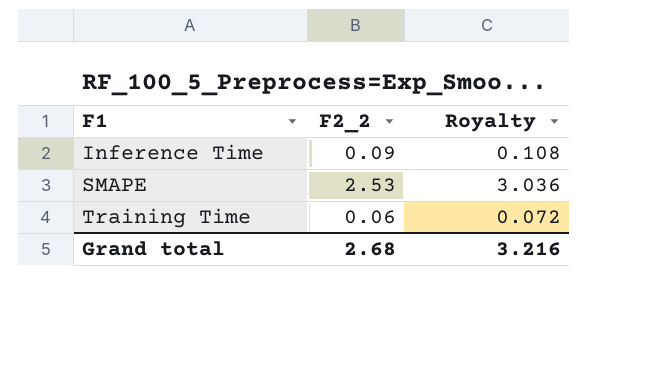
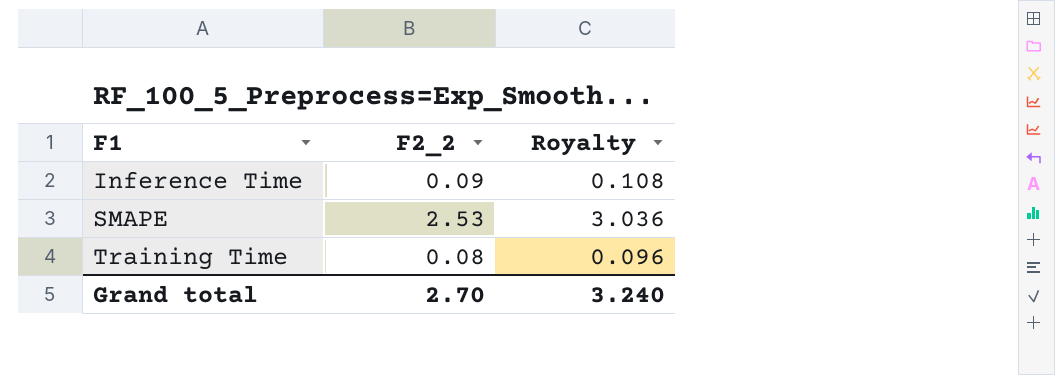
Training Time | F2_2: 0.06 -> 0.08
Training Time | Royalty: 0.072 -> 0.096
Grand total | F2_2: 2.68 -> 2.70
Grand total | Royalty: 3.216 -> 3.240

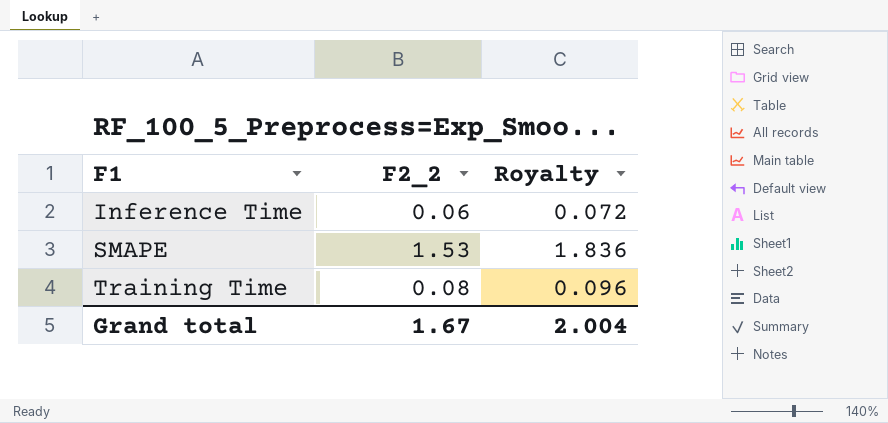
Inference Time | F2_2: 0.09 -> 0.06
Inference Time | Royalty: 0.108 -> 0.072
SMAPE | F2_2: 2.53 -> 1.53
SMAPE | Royalty: 3.036 -> 1.836
Grand total | F2_2: 2.70 -> 1.67
Grand total | Royalty: 3.240 -> 2.004

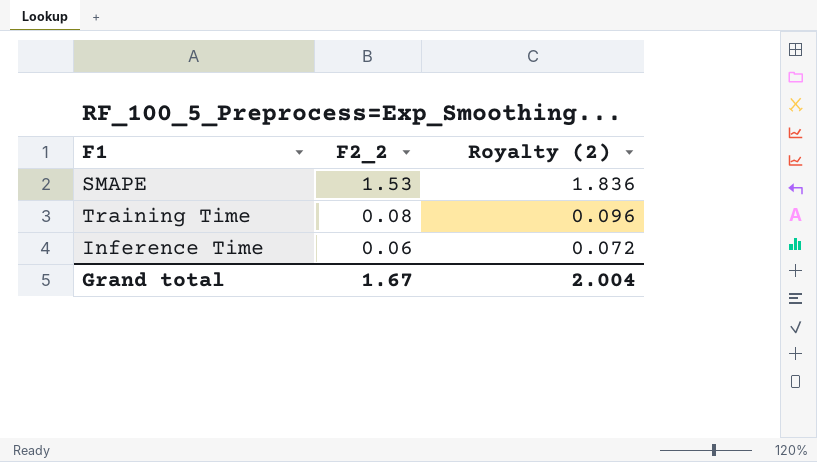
row order: F1 ascending -> F2_2 descending
column name: Royalty -> Royalty (2)

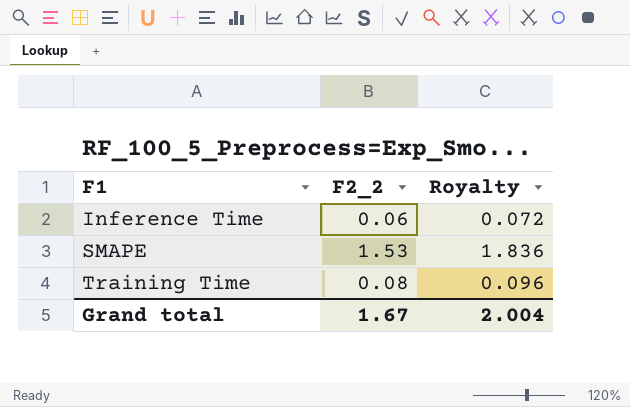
row order: F2_2 descending -> F1 ascending
column name: Royalty (2) -> Royalty

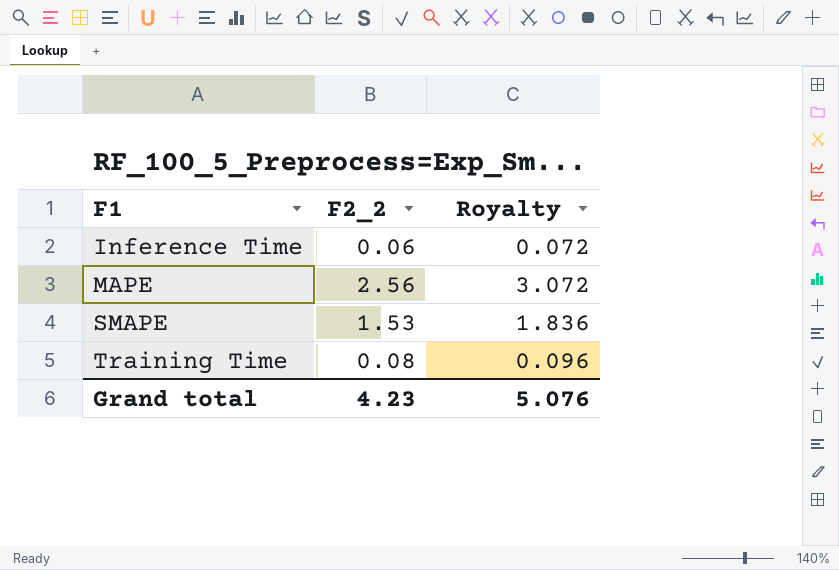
row MAPE: none -> 2.56 | 3.072
Grand total | F2_2: 1.67 -> 4.23
Grand total | Royalty: 2.004 -> 5.076

